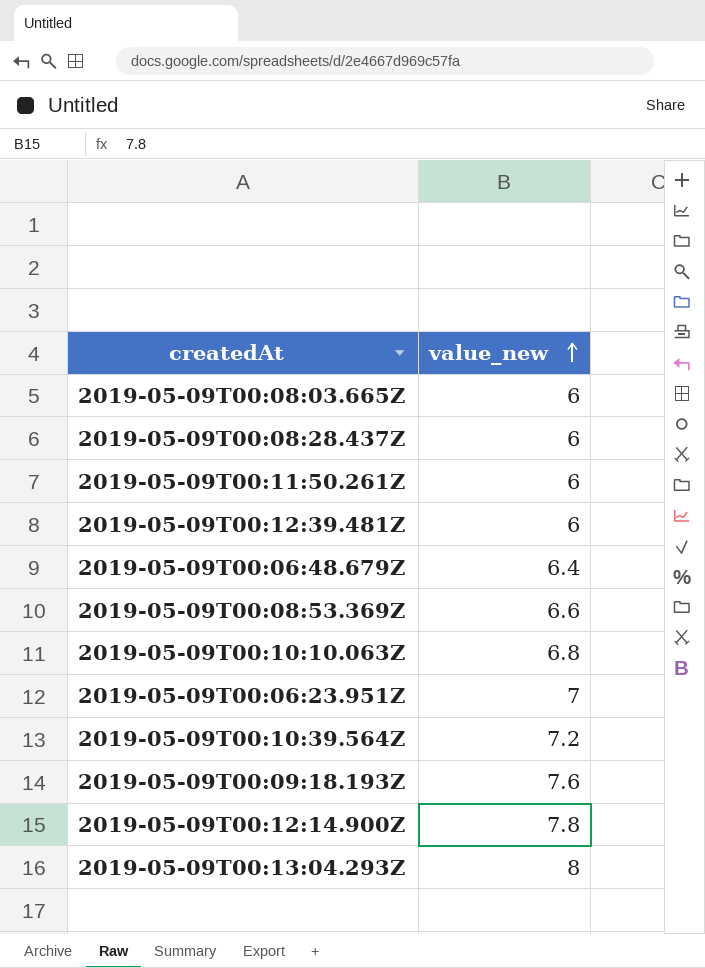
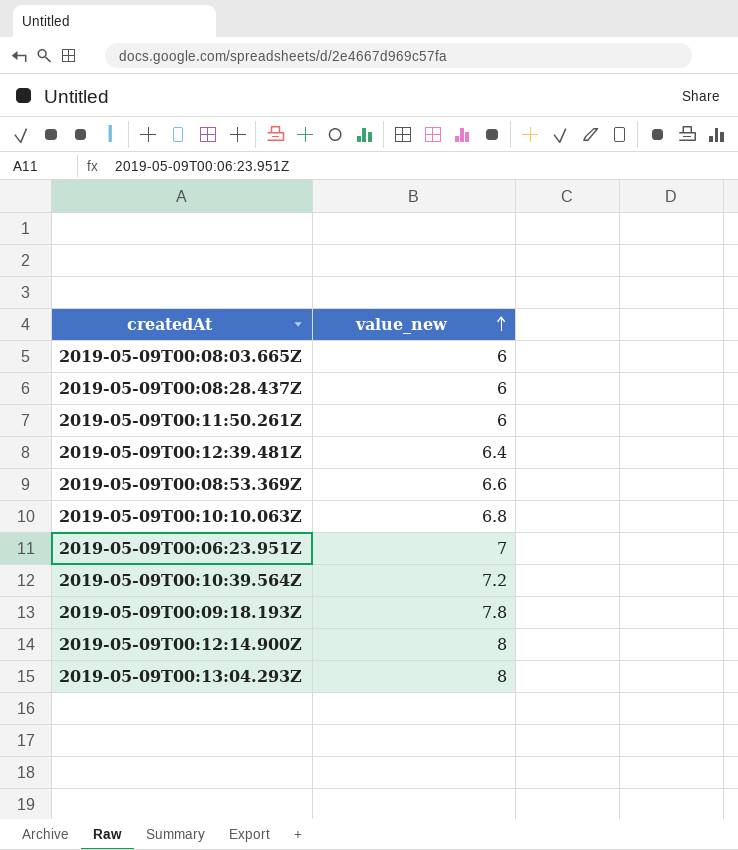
row 2019-05-09T00:06:48.679Z: 6.4 -> none
2019-05-09T00:12:39.481Z | value_new: 6 -> 6.4
2019-05-09T00:09:18.193Z | value_new: 7.6 -> 7.8
2019-05-09T00:12:14.900Z | value_new: 7.8 -> 8

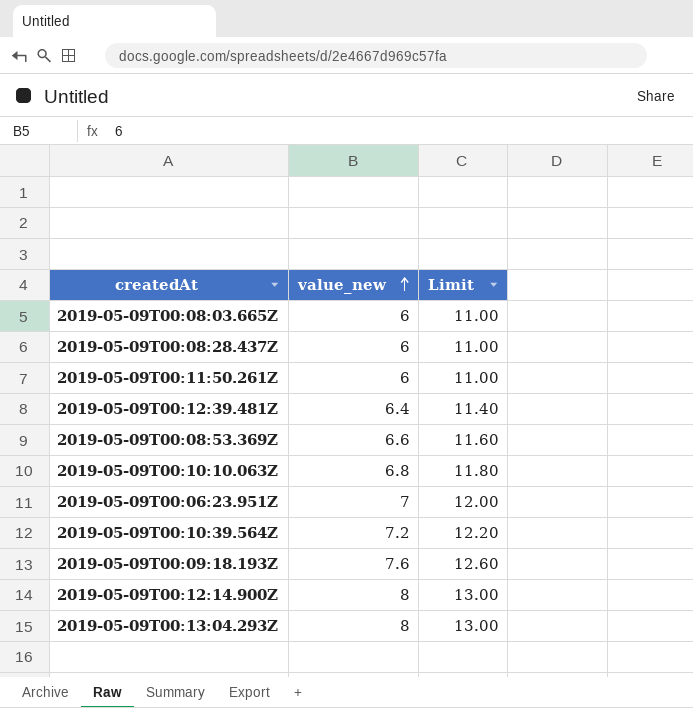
column Limit | formula: none -> [value_new] + 5
2019-05-09T00:09:18.193Z | value_new: 7.8 -> 7.6

